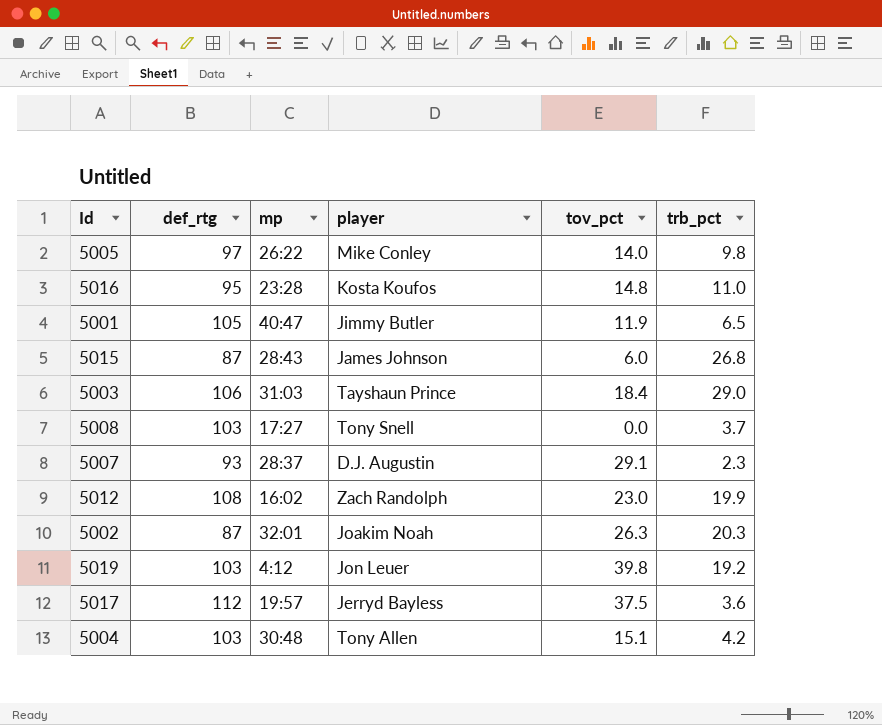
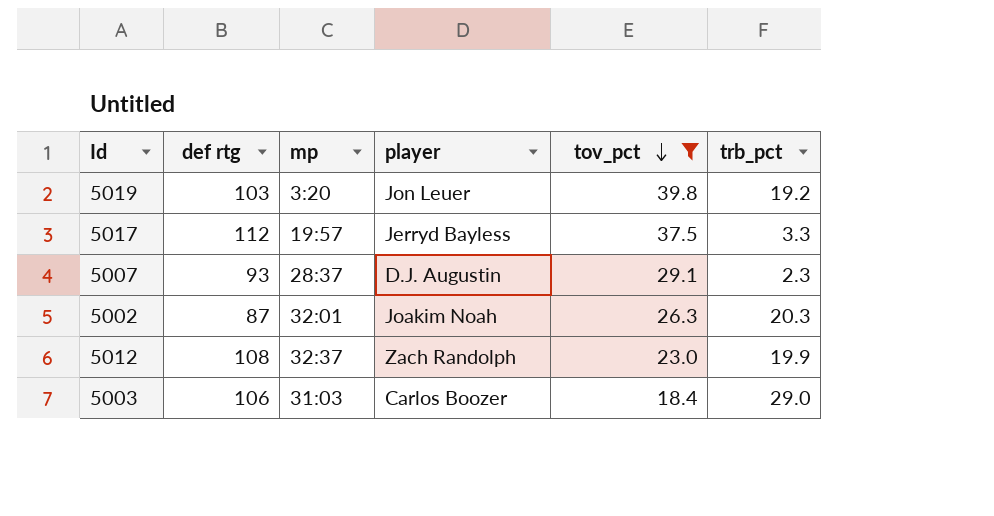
filter: none -> tov_pct >= 18.4
row order: none -> tov_pct descending
column name: def_rtg -> def rtg
5019 | mp: 4:12 -> 3:20
5017 | trb_pct: 3.6 -> 3.3
5012 | mp: 16:02 -> 32:37
5003 | player: Tayshaun Prince -> Carlos Boozer

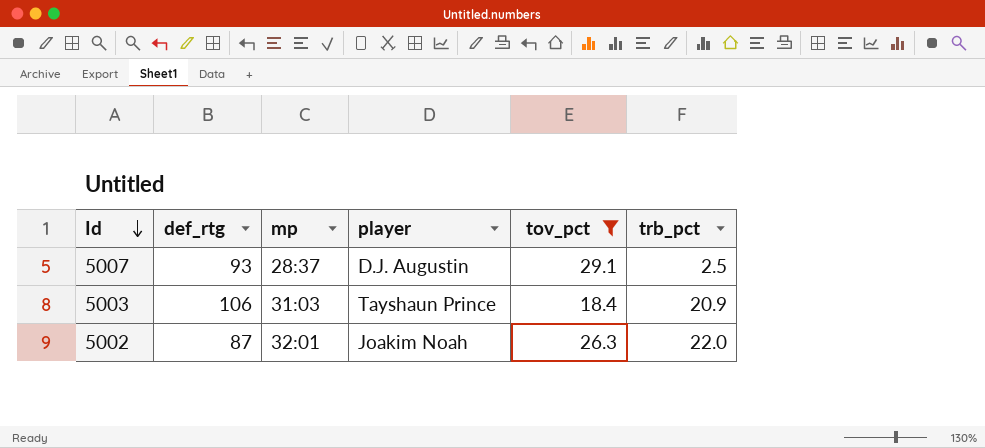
row order: tov_pct descending -> Id descending
column name: def rtg -> def_rtg
row 5019: 103 | 3:20 | Jon Leuer | 39.8 | 19.2 -> none
row 5017: 112 | 19:57 | Jerryd Bayless | 37.5 | 3.3 -> none
row 5012: 108 | 32:37 | Zach Randolph | 23.0 | 19.9 -> none
5007 | trb_pct: 2.3 -> 2.5
5003 | player: Carlos Boozer -> Tayshaun Prince
5003 | trb_pct: 29.0 -> 20.9
5002 | trb_pct: 20.3 -> 22.0

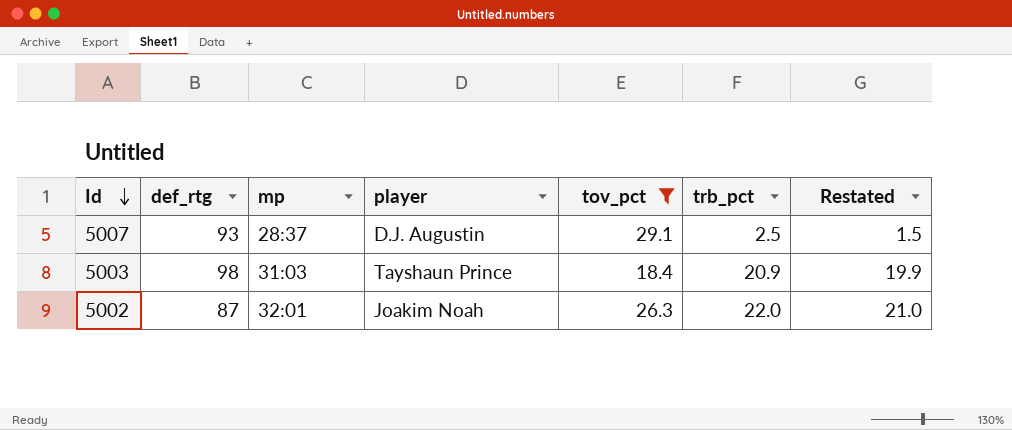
column Restated | formula: none -> [trb_pct] - 1
5003 | def_rtg: 106 -> 98

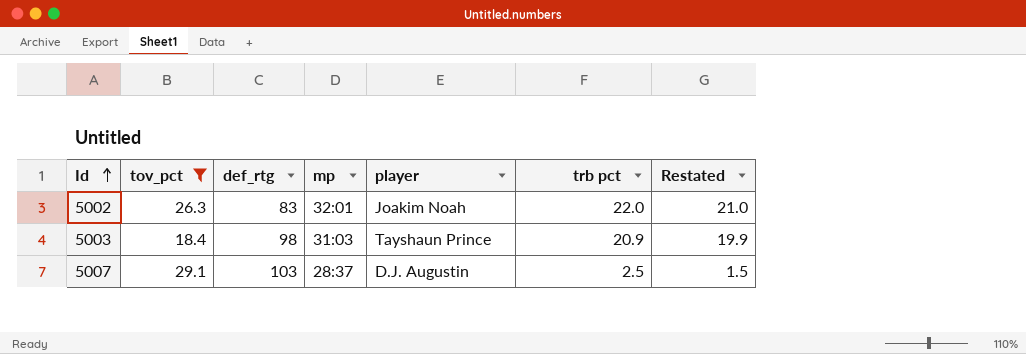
row order: Id descending -> Id ascending
column tov_pct | position: 5 -> 2
column name: trb_pct -> trb pct
5002 | def_rtg: 87 -> 83
5007 | def_rtg: 93 -> 103

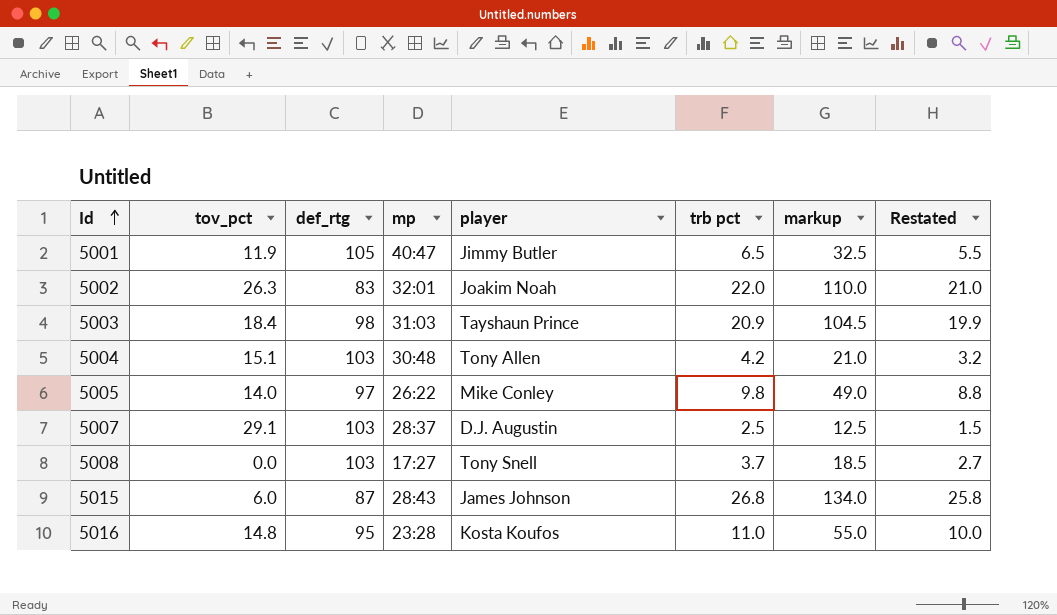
filter: tov_pct >= 18.4 -> none
column markup | formula: none -> [trb pct] * 5

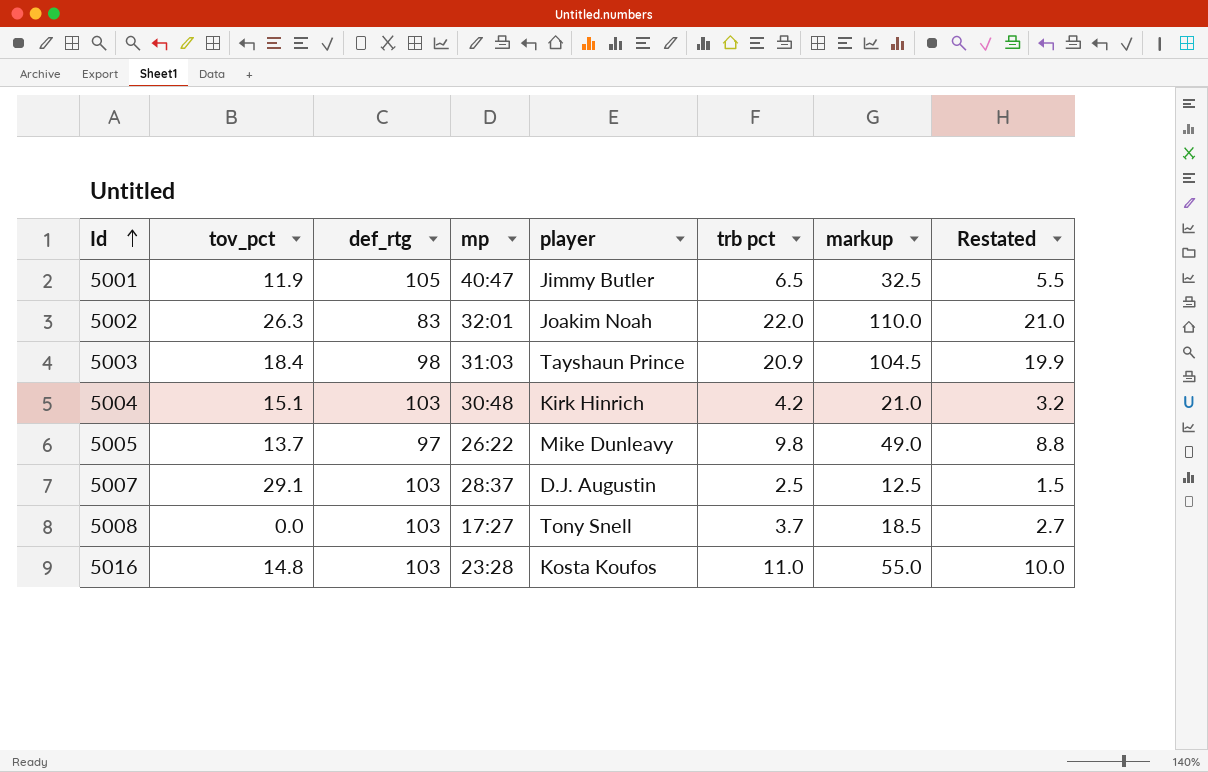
row 5015: 6.0 | 87 | 28:43 | James Johnson | 26.8 | 134.0 | 25.8 -> none
5004 | player: Tony Allen -> Kirk Hinrich
5005 | tov_pct: 14.0 -> 13.7
5005 | player: Mike Conley -> Mike Dunleavy
5016 | def_rtg: 95 -> 103

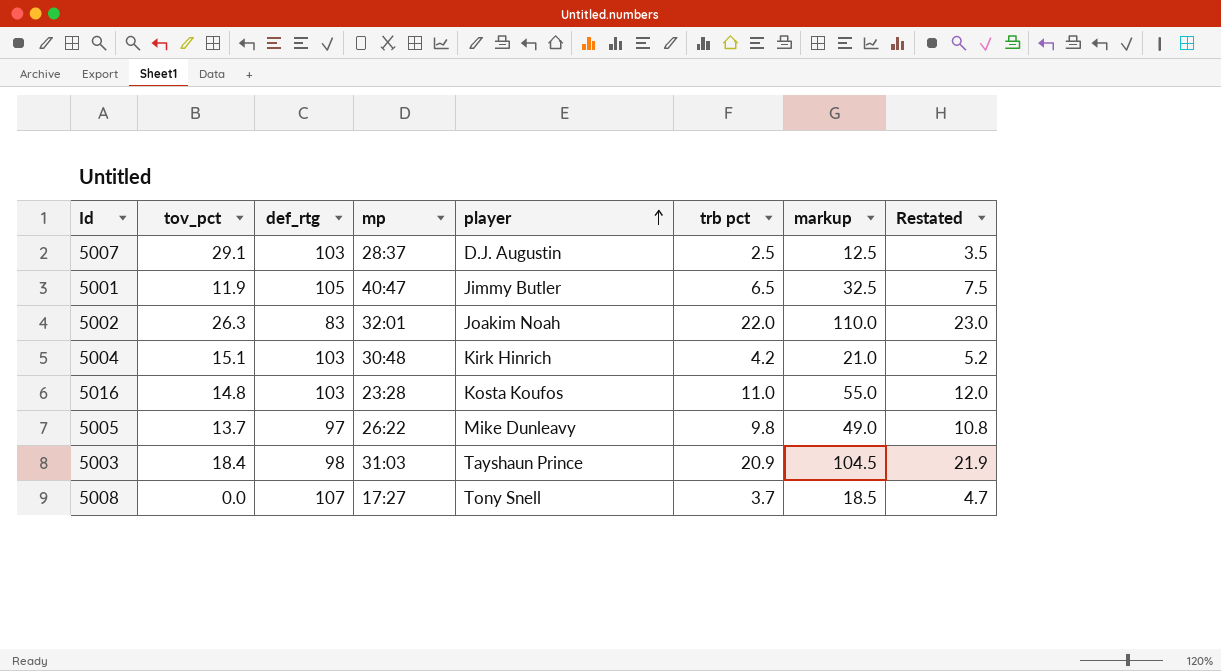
row order: Id ascending -> player ascending
column Restated | formula: [trb pct] - 1 -> [trb pct] + 1
5008 | def_rtg: 103 -> 107

